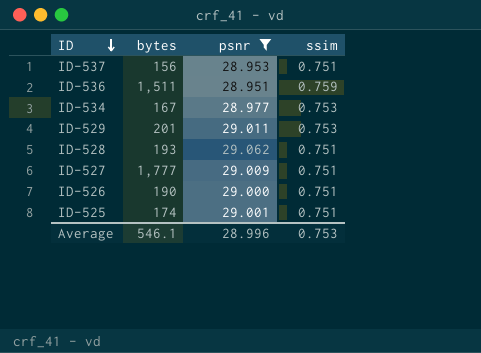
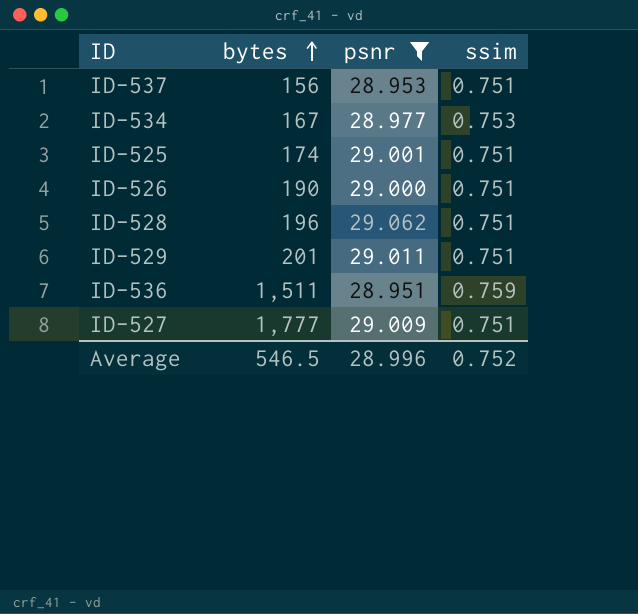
row order: ID descending -> bytes ascending
ID-528 | bytes: 193 -> 196
ID-529 | ssim: 0.753 -> 0.751
Average | bytes: 546.1 -> 546.5
Average | ssim: 0.753 -> 0.752

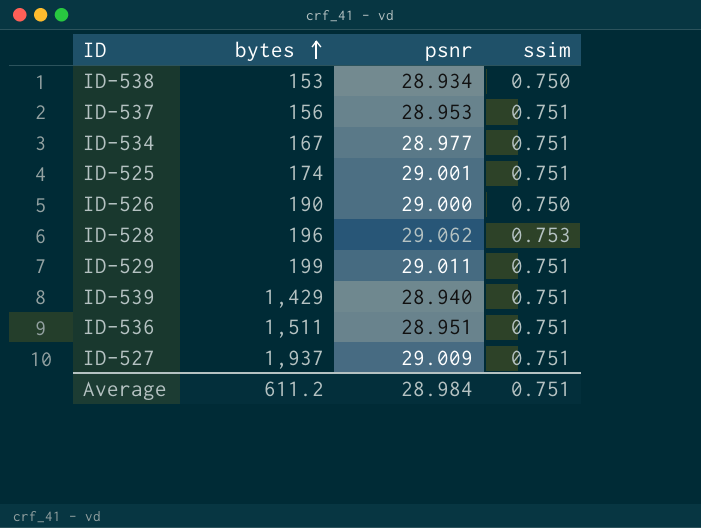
filter: psnr >= 28.951 -> none
ID-534 | ssim: 0.753 -> 0.751
ID-526 | ssim: 0.751 -> 0.750
ID-528 | ssim: 0.751 -> 0.753
ID-529 | bytes: 201 -> 199
ID-536 | ssim: 0.759 -> 0.751
ID-527 | bytes: 1,777 -> 1,937
Average | bytes: 546.5 -> 611.2
Average | psnr: 28.996 -> 28.984
Average | ssim: 0.752 -> 0.751

